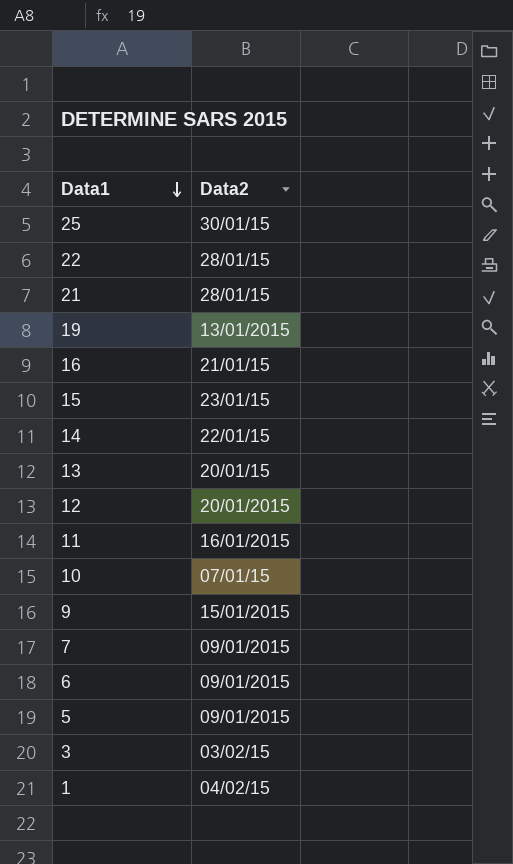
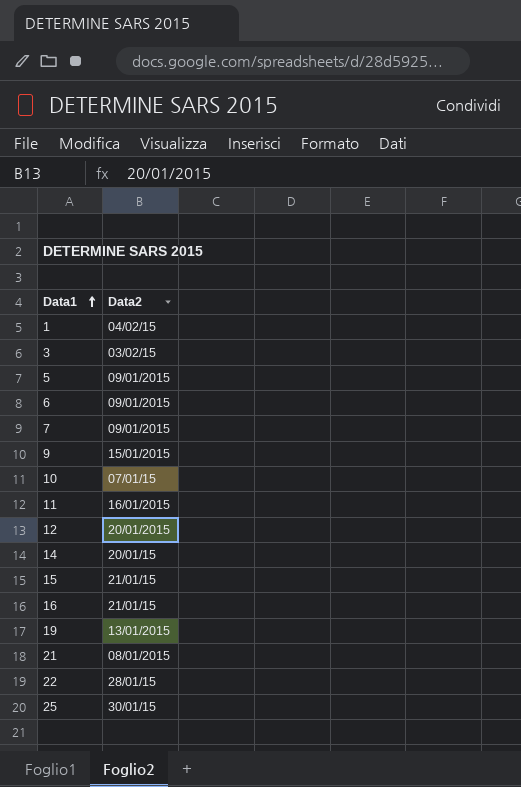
row order: Data1 descending -> Data1 ascending
row 13: 20/01/15 -> none
14 | Data2: 22/01/15 -> 20/01/15
15 | Data2: 23/01/15 -> 21/01/15
21 | Data2: 28/01/15 -> 08/01/2015

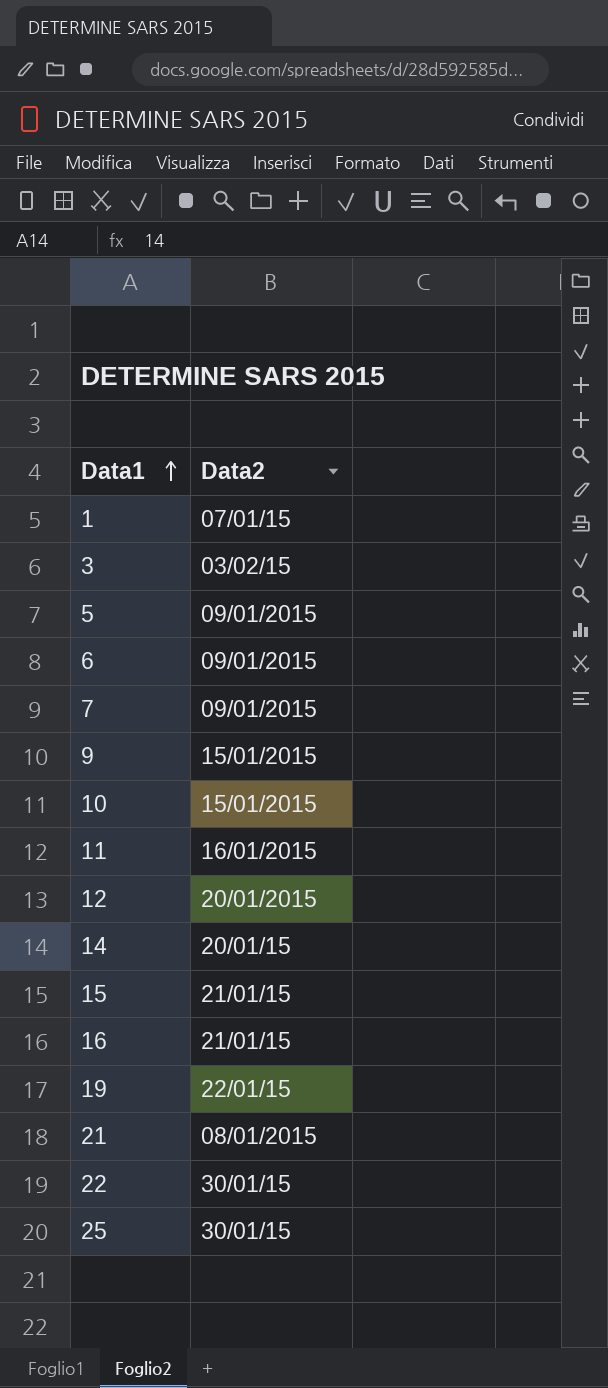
1 | Data2: 04/02/15 -> 07/01/15
10 | Data2: 07/01/15 -> 15/01/2015
19 | Data2: 13/01/2015 -> 22/01/15
22 | Data2: 28/01/15 -> 30/01/15

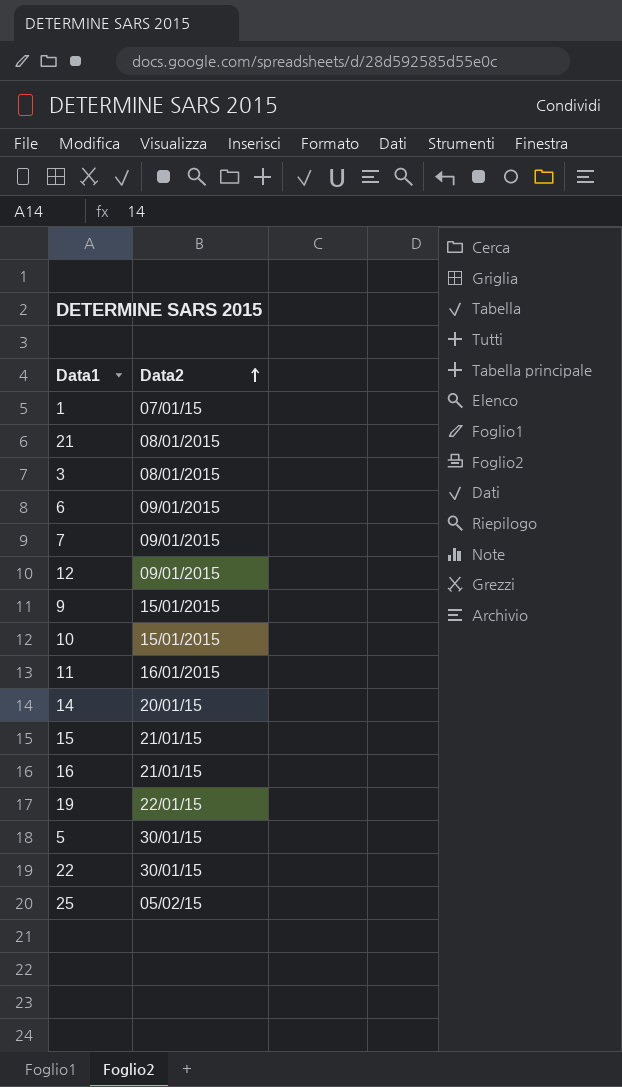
row order: Data1 ascending -> Data2 ascending
3 | Data2: 03/02/15 -> 08/01/2015
12 | Data2: 20/01/2015 -> 09/01/2015
5 | Data2: 09/01/2015 -> 30/01/15
25 | Data2: 30/01/15 -> 05/02/15

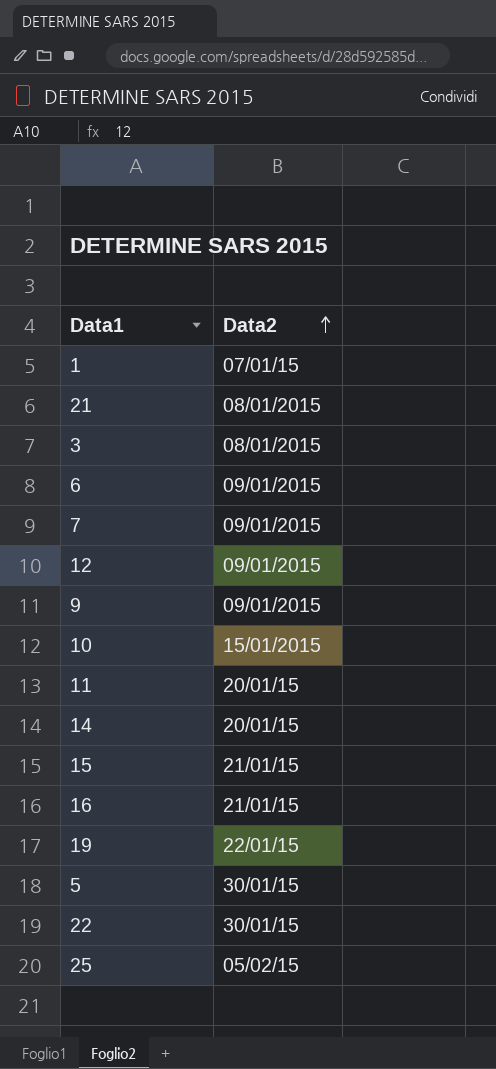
9 | Data2: 15/01/2015 -> 09/01/2015
11 | Data2: 16/01/2015 -> 20/01/15

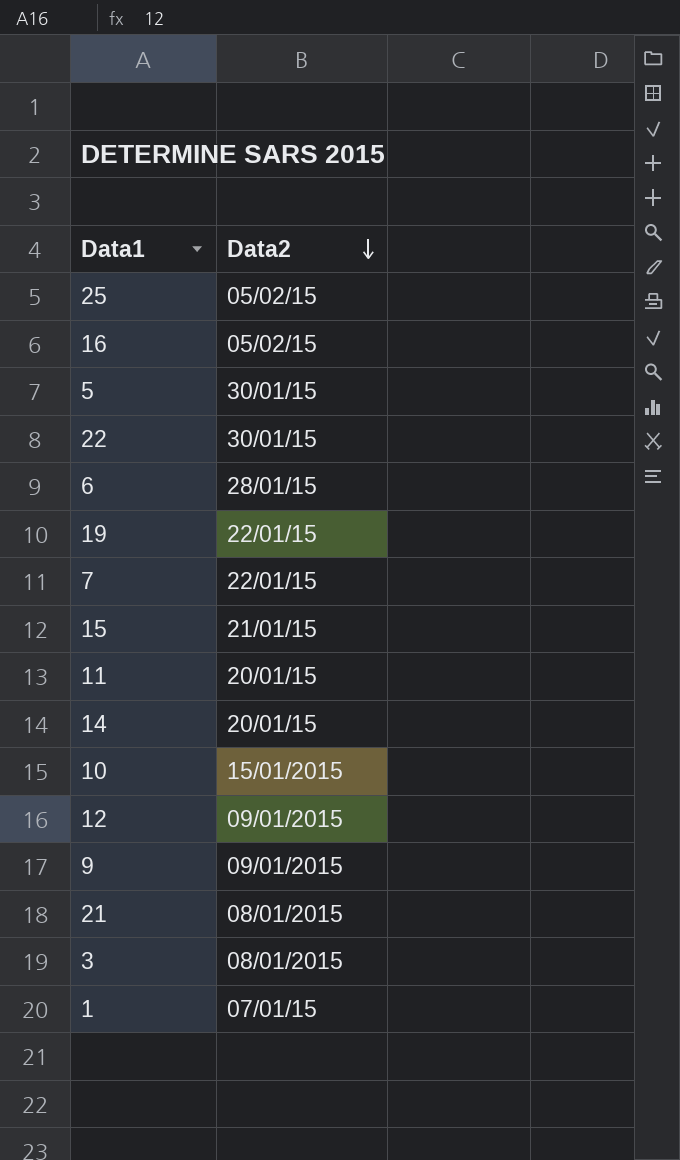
row order: Data2 ascending -> Data2 descending
16 | Data2: 21/01/15 -> 05/02/15
6 | Data2: 09/01/2015 -> 28/01/15
7 | Data2: 09/01/2015 -> 22/01/15

